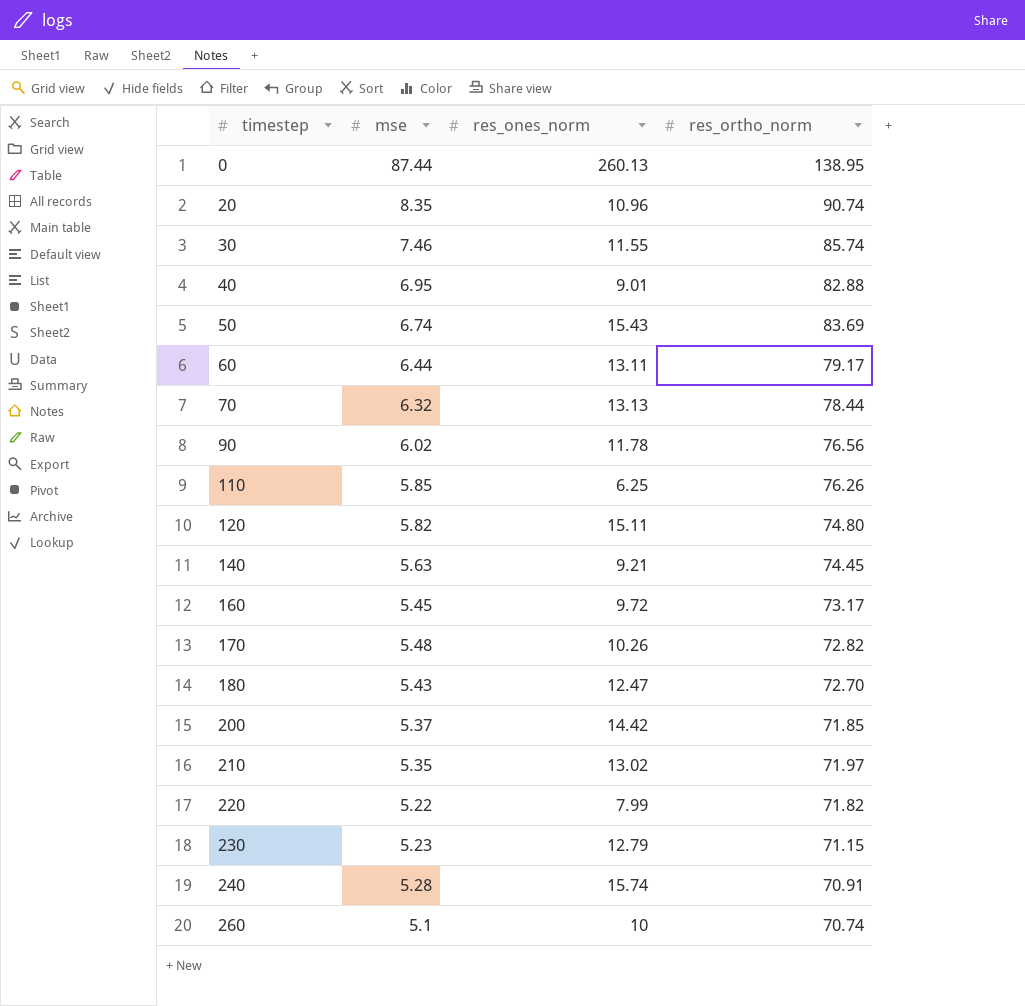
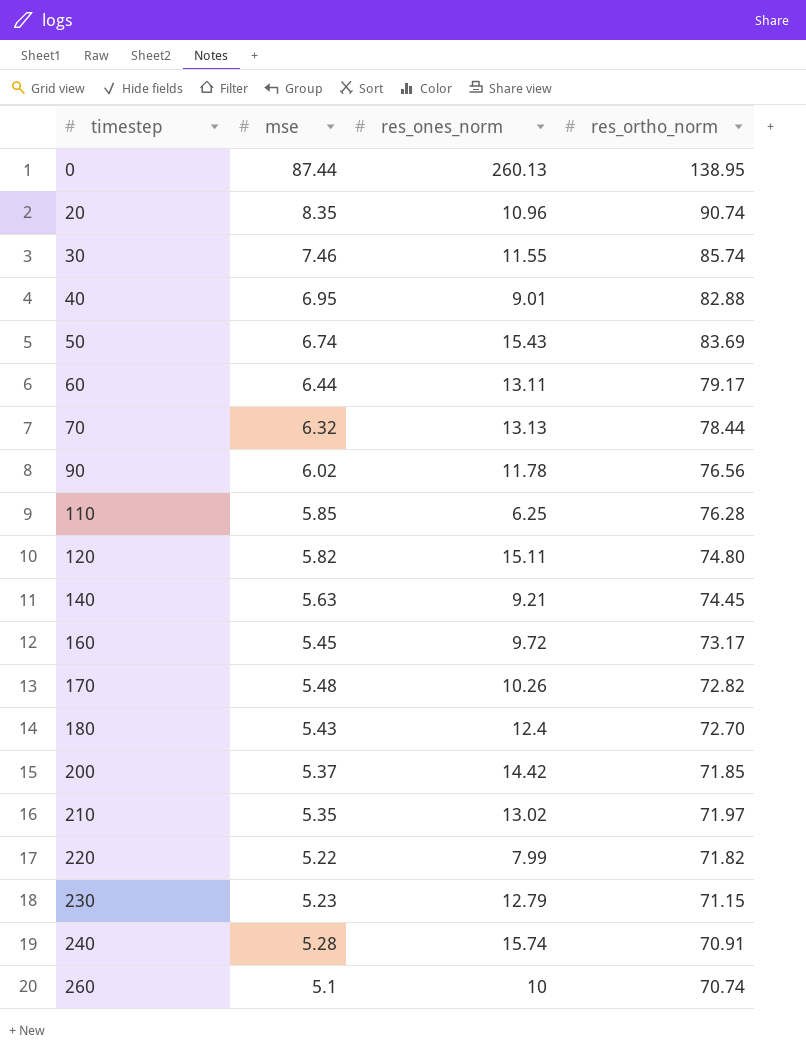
110 | res_ortho_norm: 76.26 -> 76.28
180 | res_ones_norm: 12.47 -> 12.4

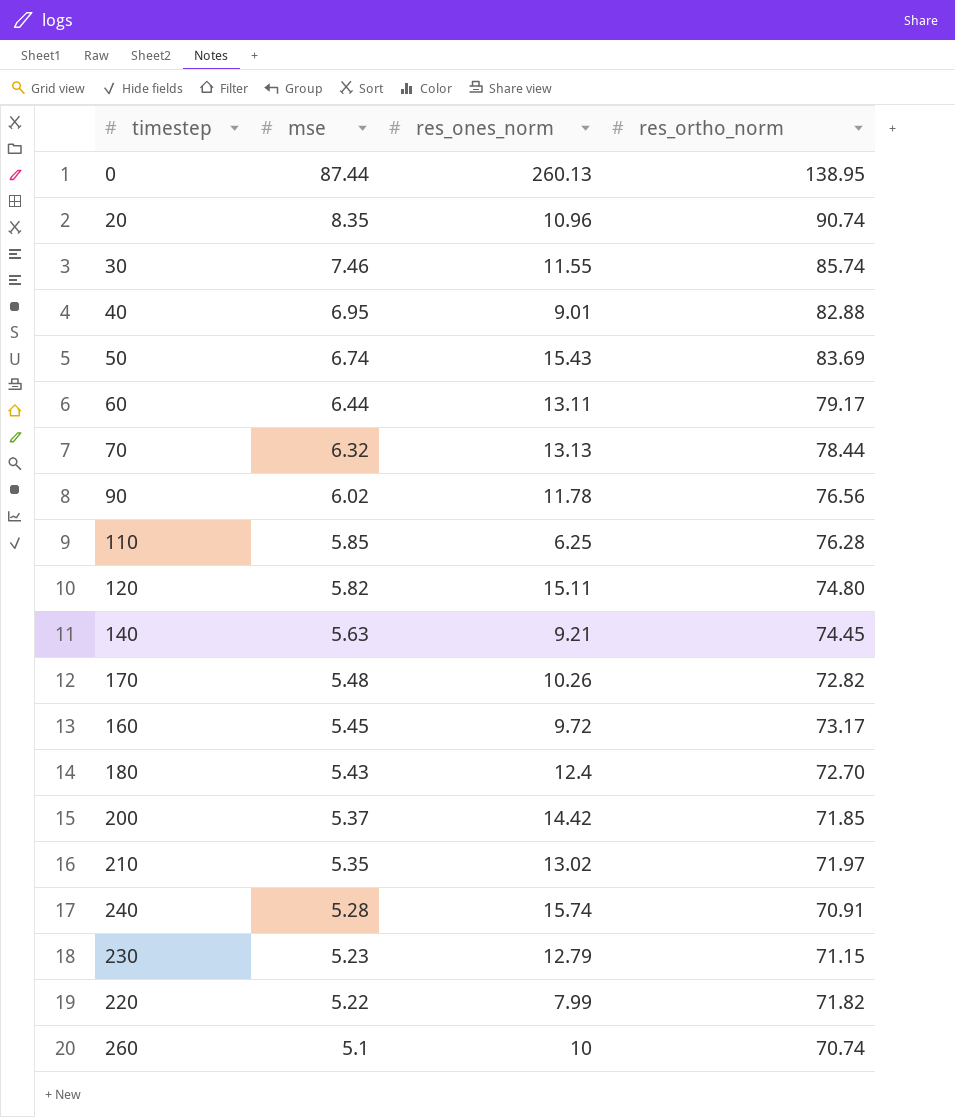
row order: timestep ascending -> mse descending

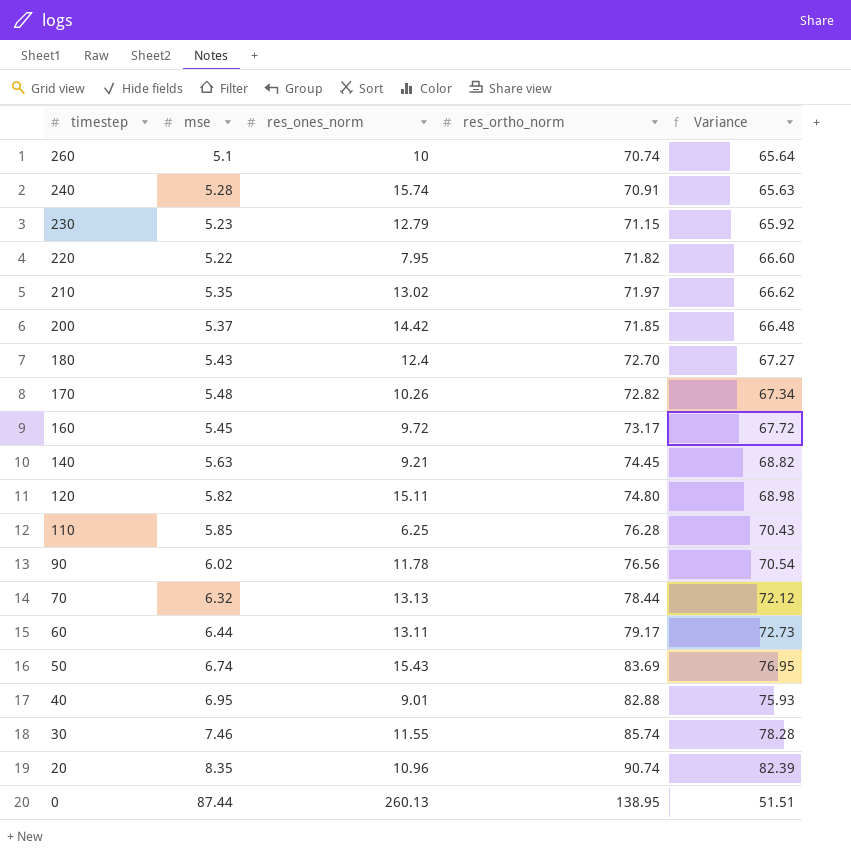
row order: mse descending -> timestep descending
column Variance | formula: none -> [res_ortho_norm] - [mse]
220 | res_ones_norm: 7.99 -> 7.95

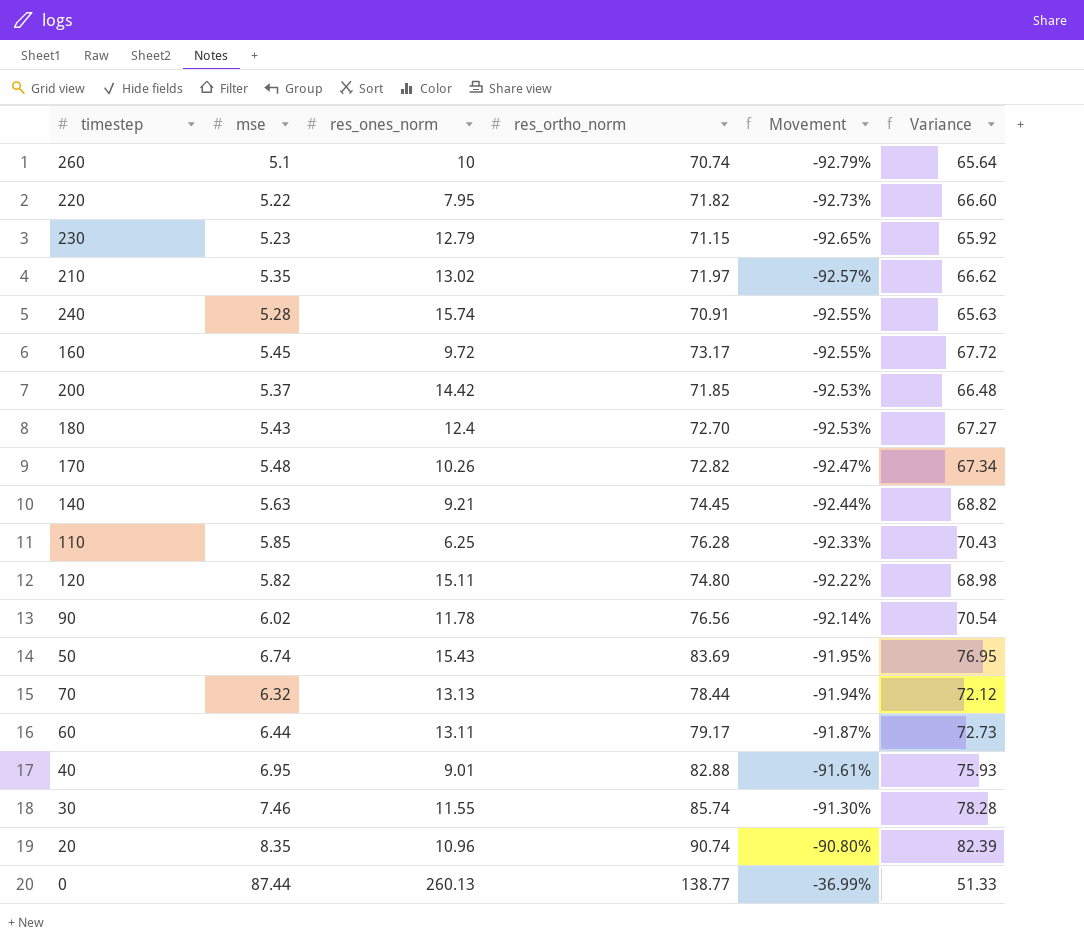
row order: timestep descending -> Movement ascending
column Movement | formula: none -> ([mse] - [res_ortho_norm]) / [res_ortho_norm]
0 | res_ortho_norm: 138.95 -> 138.77
0 | Variance: 51.51 -> 51.33

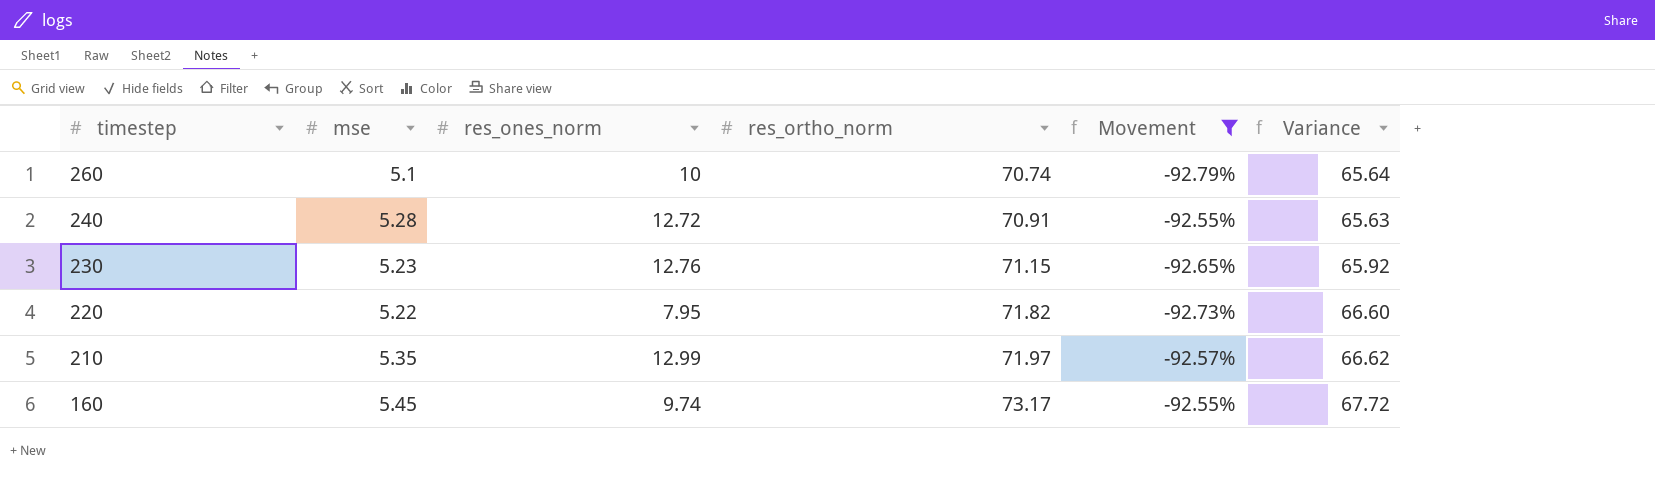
filter: none -> Movement <= -92.55%
row order: Movement ascending -> timestep descending
240 | res_ones_norm: 15.74 -> 12.72
230 | res_ones_norm: 12.79 -> 12.76
210 | res_ones_norm: 13.02 -> 12.99
160 | res_ones_norm: 9.72 -> 9.74

